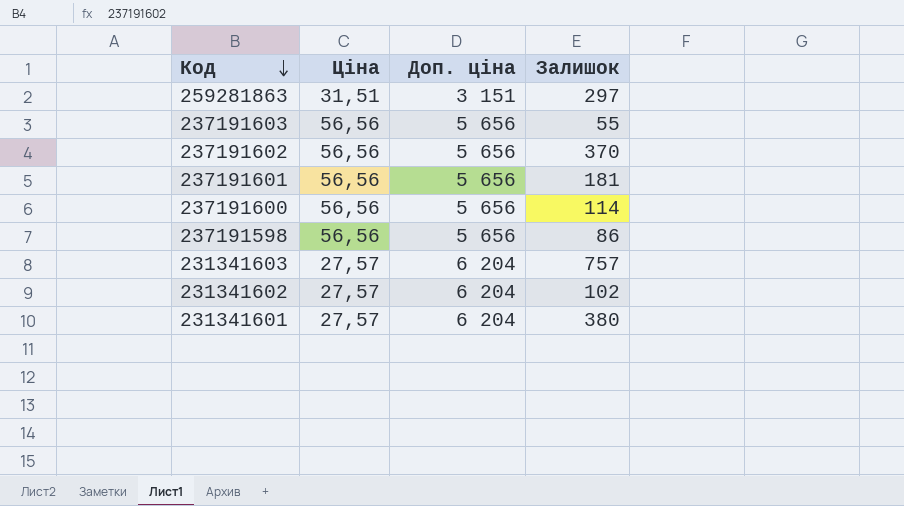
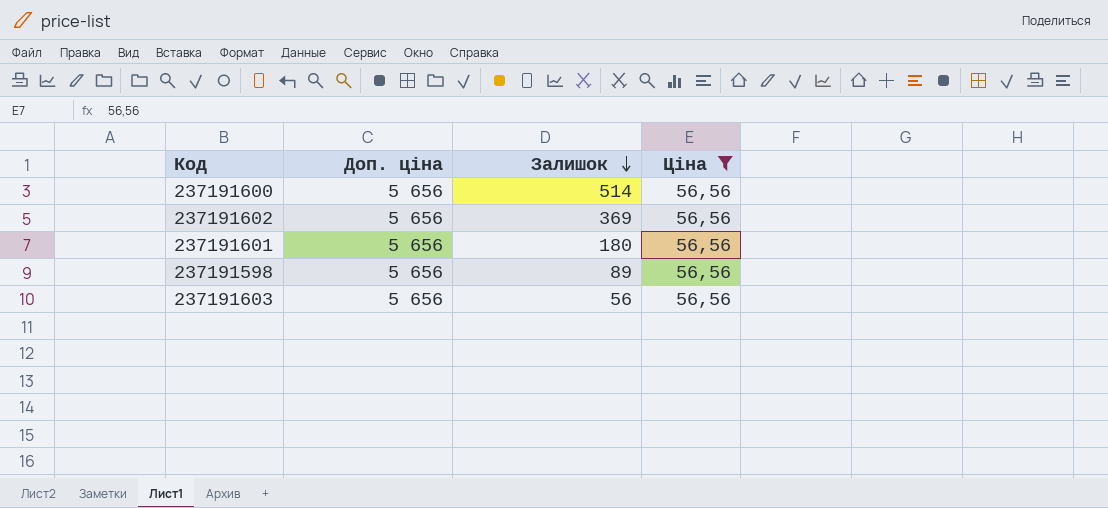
filter: none -> Ціна = 56,56
row order: Код descending -> Залишок descending
column Ціна | position: 2 -> 4
237191600 | Залишок: 114 -> 514
237191602 | Залишок: 370 -> 369
237191601 | Залишок: 181 -> 180
237191598 | Залишок: 86 -> 89
237191603 | Залишок: 55 -> 56

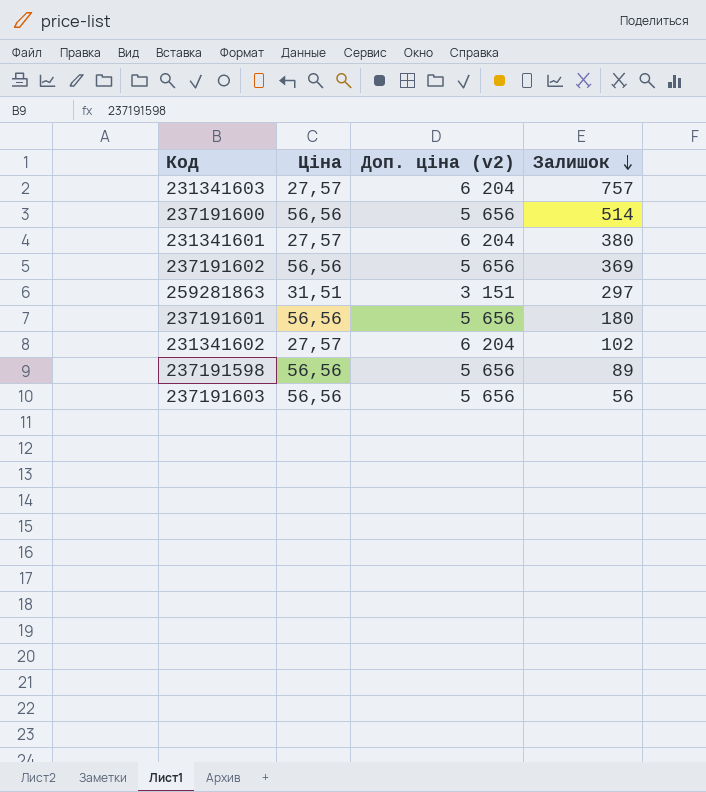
filter: Ціна = 56,56 -> none
column Ціна | position: 4 -> 2
column name: Доп. ціна -> Доп. ціна (v2)

